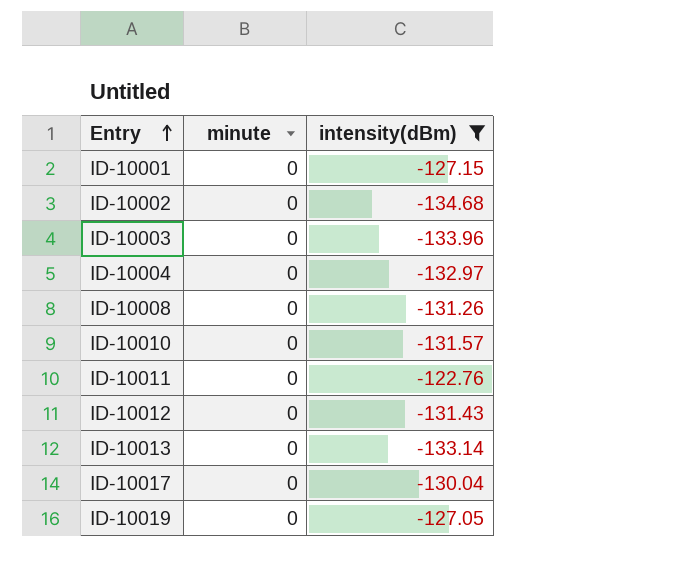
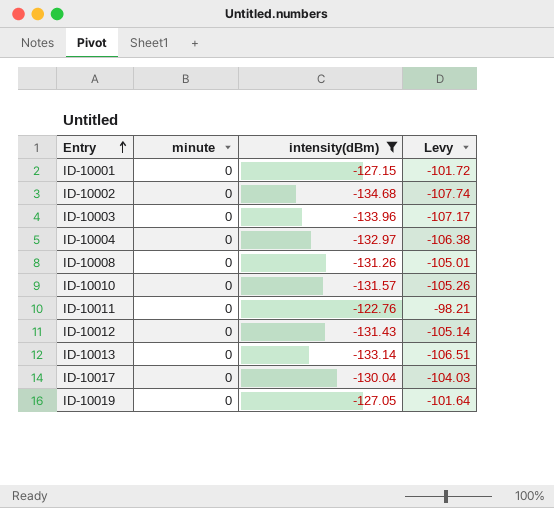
column Levy | formula: none -> [intensity(dBm)] * 0.8

